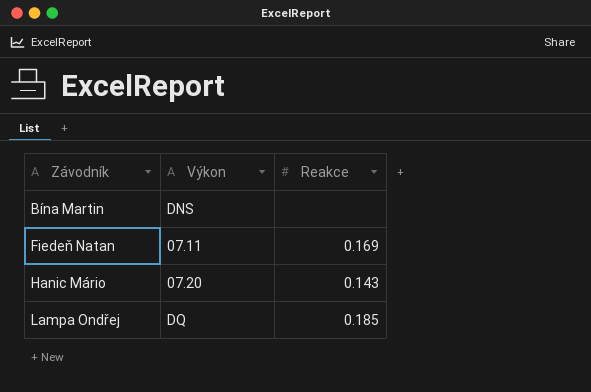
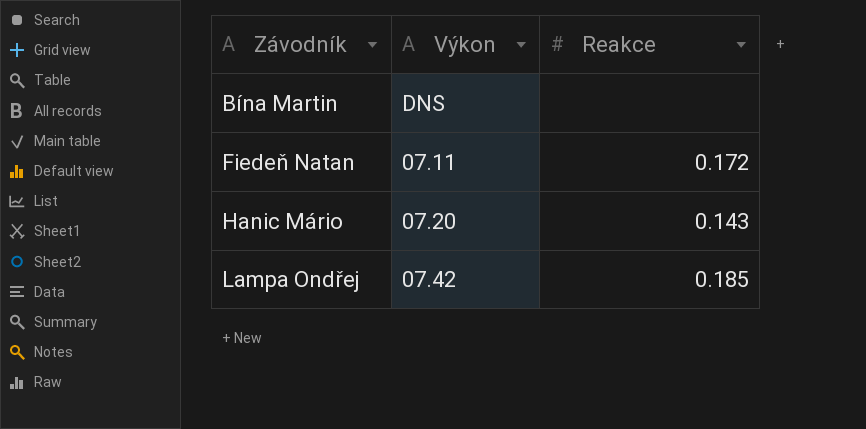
Fiedeň Natan | Reakce: 0.169 -> 0.172
Lampa Ondřej | Výkon: DQ -> 07.42

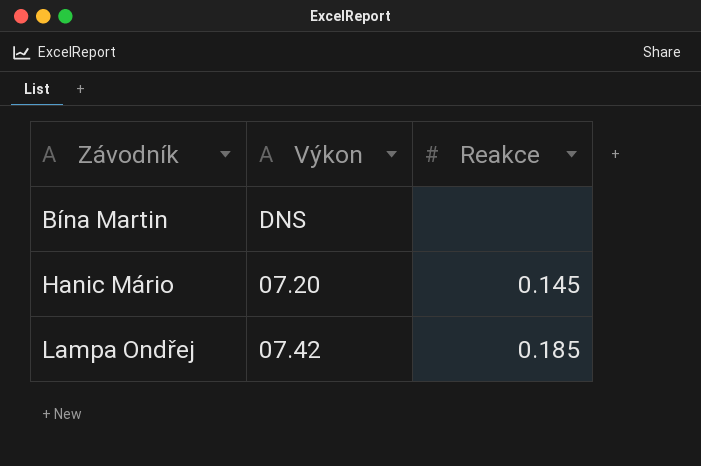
row Fiedeň Natan: 07.11 | 0.172 -> none
Hanic Mário | Reakce: 0.143 -> 0.145

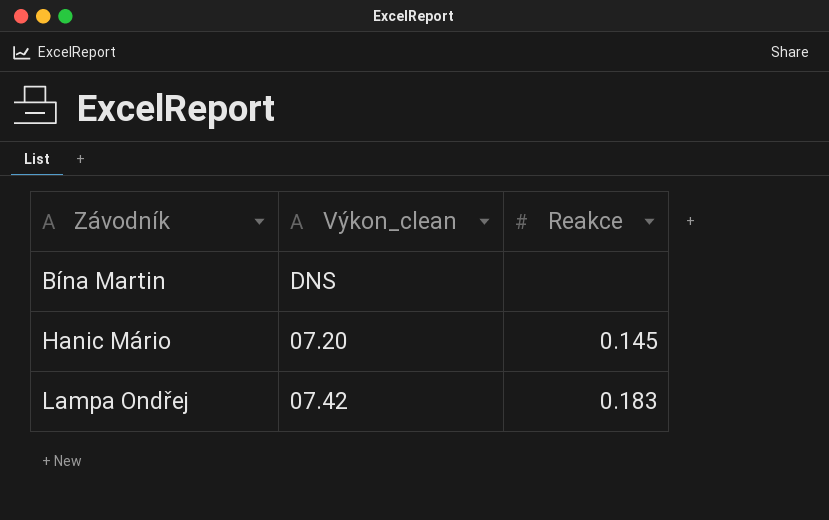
column name: Výkon -> Výkon_clean
Lampa Ondřej | Reakce: 0.185 -> 0.183

